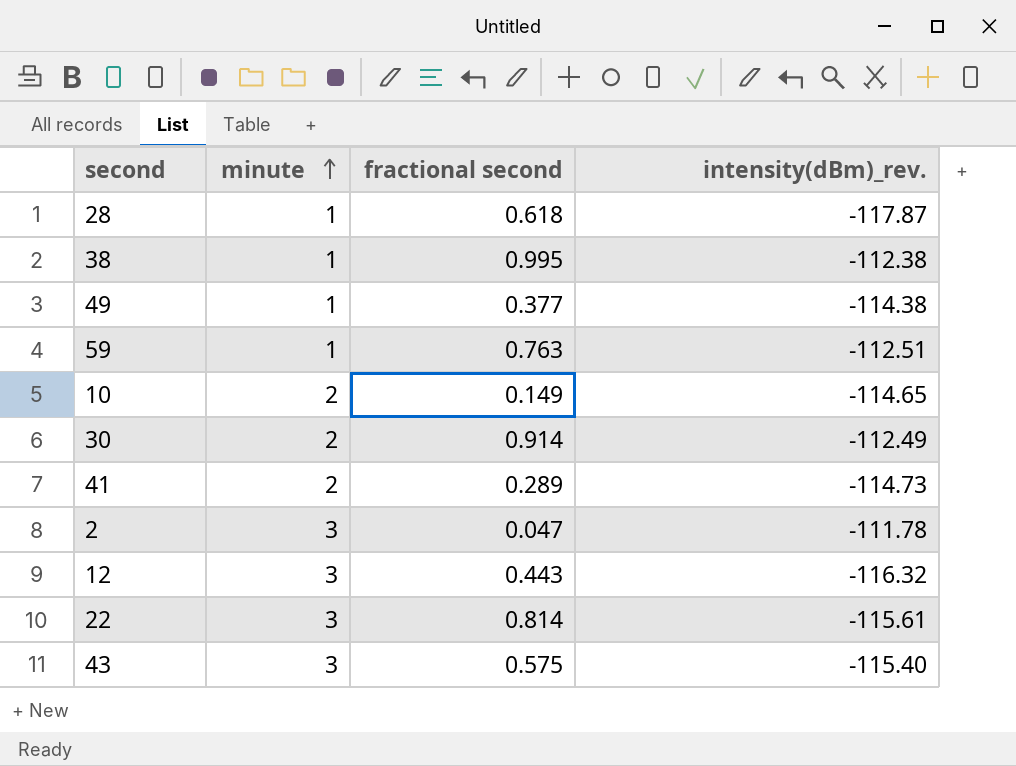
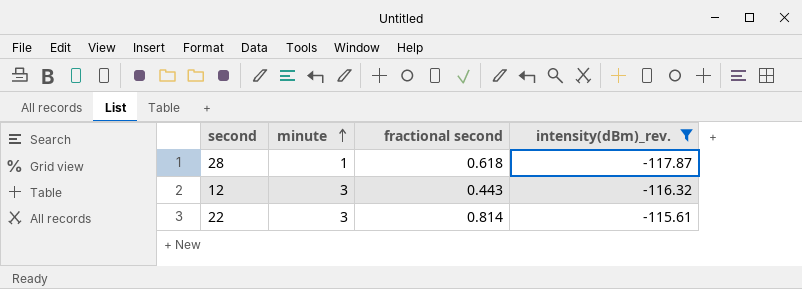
filter: none -> intensity(dBm)_rev. <= -115.61

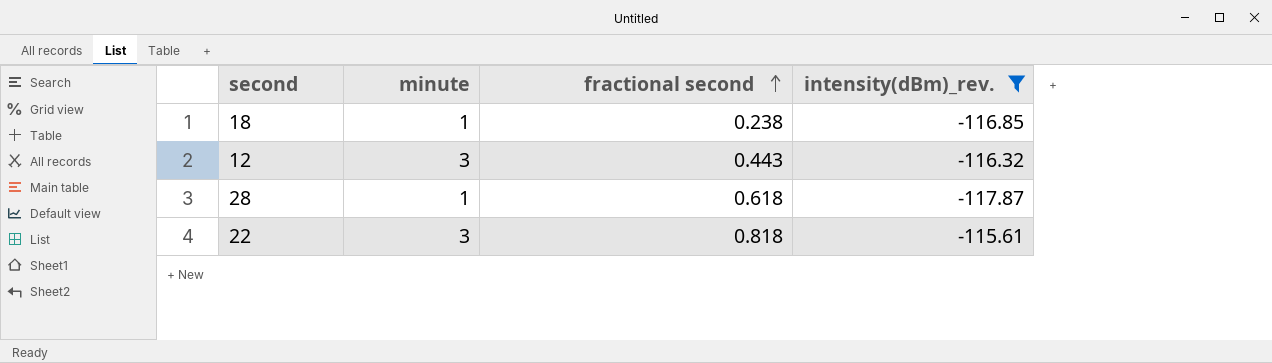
row order: minute ascending -> fractional second ascending
row 18: none -> 1 | 0.238 | -116.85
22 | fractional second: 0.814 -> 0.818

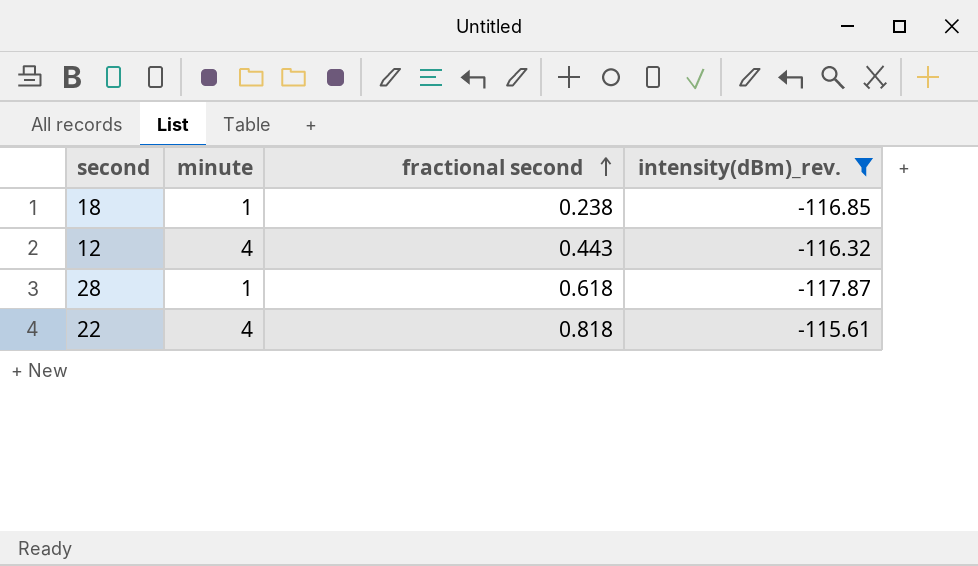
12 | minute: 3 -> 4
22 | minute: 3 -> 4

